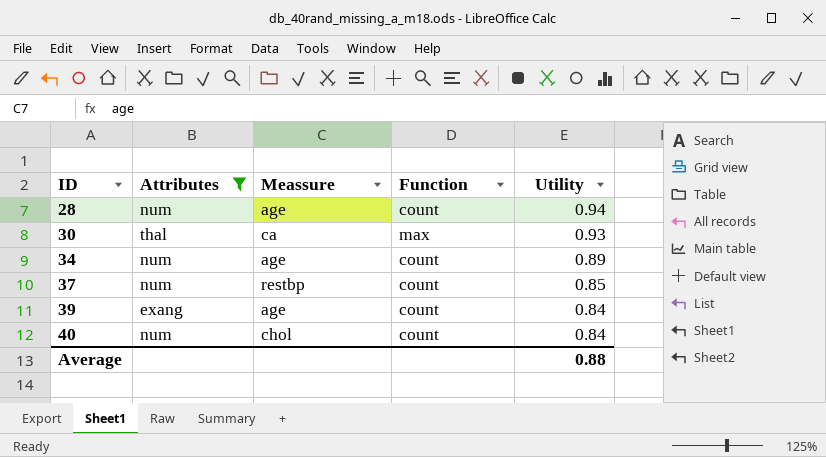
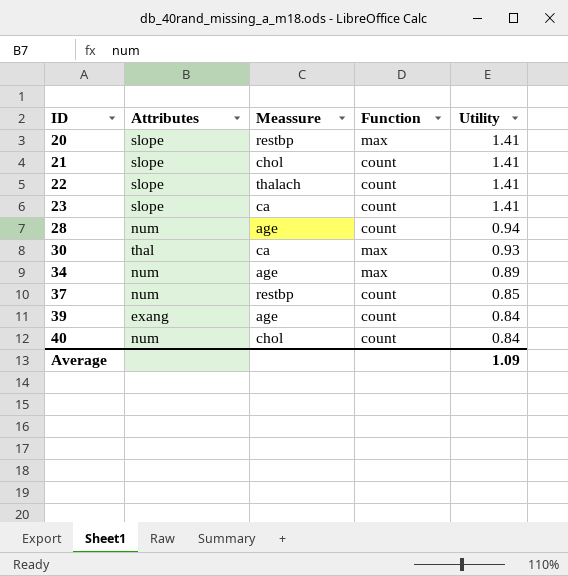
filter: Attributes != slope -> none
34 | Function: count -> max
Average | Utility: 0.88 -> 1.09

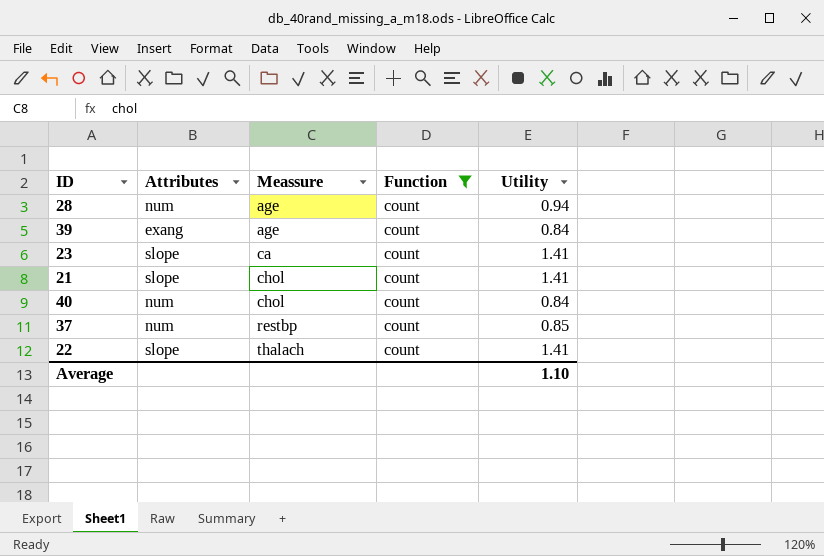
filter: none -> Function = count
row order: ID ascending -> Meassure ascending
Average | Utility: 1.09 -> 1.10

